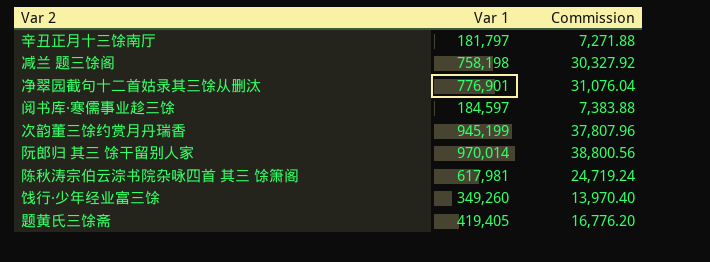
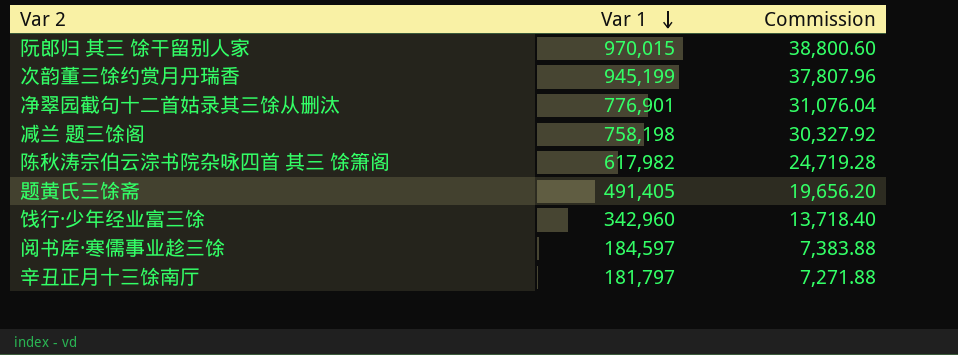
row order: none -> Var 1 descending
阮郎归 其三 馀干留别人家 | Var 1: 970,014 -> 970,015
阮郎归 其三 馀干留别人家 | Commission: 38,800.56 -> 38,800.60
陈秋涛宗伯云淙书院杂咏四首 其三 馀箫阁 | Var 1: 617,981 -> 617,982
陈秋涛宗伯云淙书院杂咏四首 其三 馀箫阁 | Commission: 24,719.24 -> 24,719.28
题黄氏三馀斋 | Var 1: 419,405 -> 491,405
题黄氏三馀斋 | Commission: 16,776.20 -> 19,656.20
饯行·少年经业富三馀 | Var 1: 349,260 -> 342,960
饯行·少年经业富三馀 | Commission: 13,970.40 -> 13,718.40

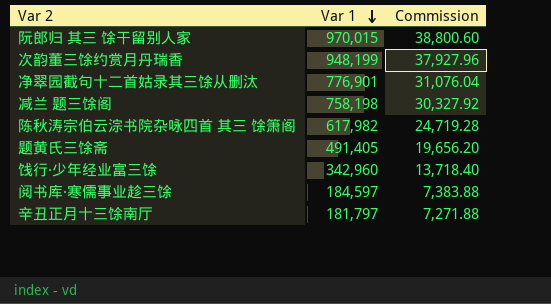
次韵董三馀约赏月丹瑞香 | Var 1: 945,199 -> 948,199
次韵董三馀约赏月丹瑞香 | Commission: 37,807.96 -> 37,927.96

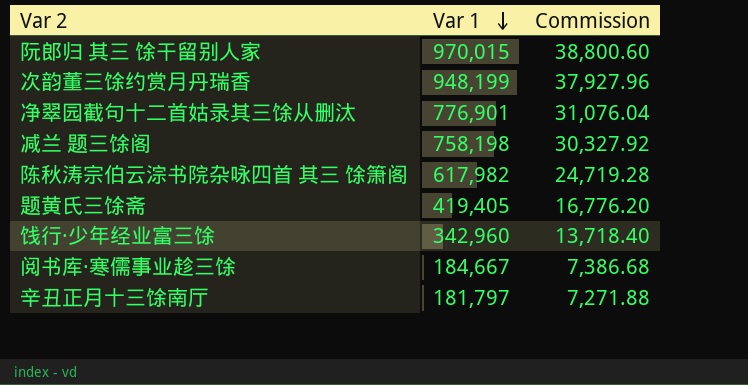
题黄氏三馀斋 | Var 1: 491,405 -> 419,405
题黄氏三馀斋 | Commission: 19,656.20 -> 16,776.20
阅书库·寒儒事业趁三馀 | Var 1: 184,597 -> 184,667
阅书库·寒儒事业趁三馀 | Commission: 7,383.88 -> 7,386.68

